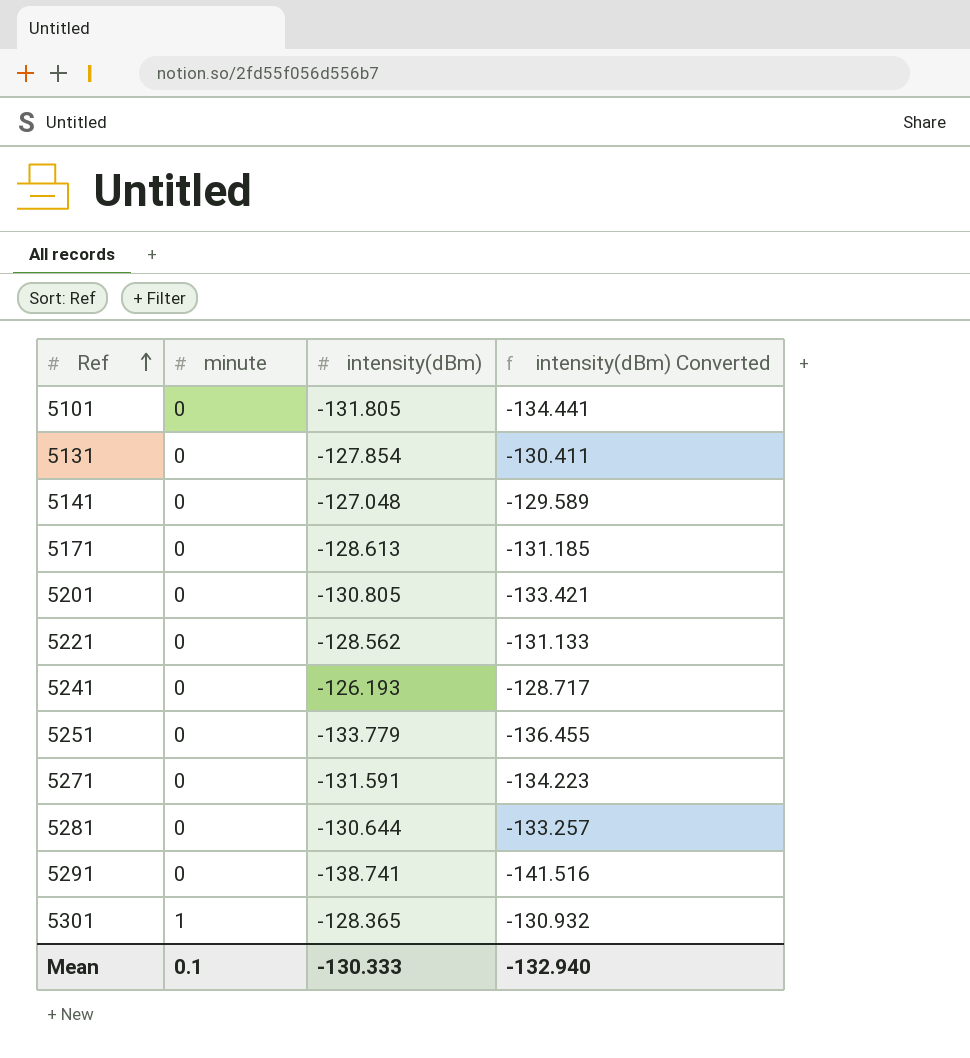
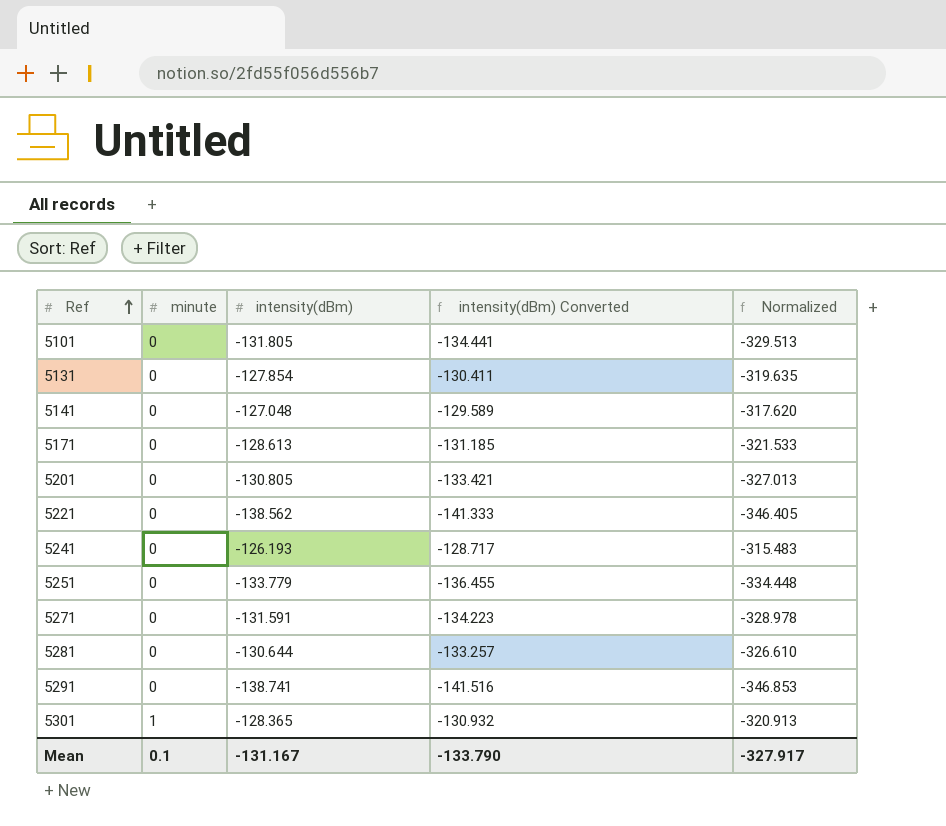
column Normalized | formula: none -> [intensity(dBm)] * 2.5
5221 | intensity(dBm): -128.562 -> -138.562
5221 | intensity(dBm) Converted: -131.133 -> -141.333
Mean | intensity(dBm): -130.333 -> -131.167
Mean | intensity(dBm) Converted: -132.940 -> -133.790

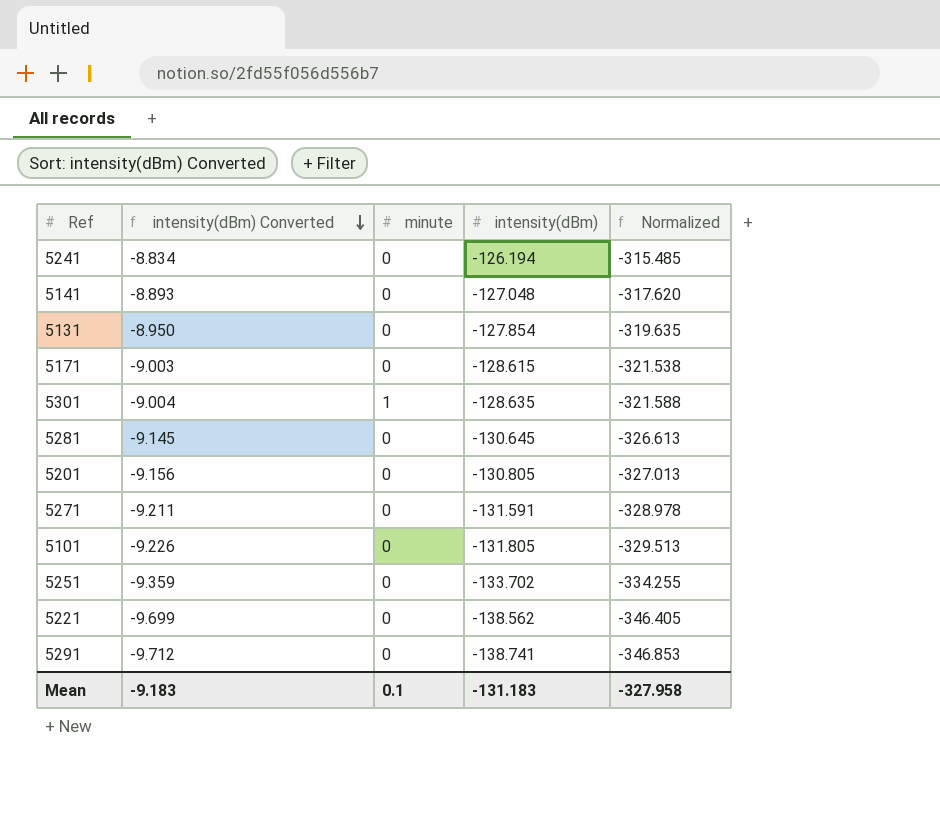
row order: Ref ascending -> intensity(dBm) Converted descending
column intensity(dBm) Converted | formula: [intensity(dBm)] * 1.02 -> [intensity(dBm)] * 0.07
column intensity(dBm) Converted | position: 4 -> 2
5241 | intensity(dBm): -126.193 -> -126.194
5241 | Normalized: -315.483 -> -315.485
5171 | intensity(dBm): -128.613 -> -128.615
5171 | Normalized: -321.533 -> -321.538
5301 | intensity(dBm): -128.365 -> -128.635
5301 | Normalized: -320.913 -> -321.588
5281 | intensity(dBm): -130.644 -> -130.645
5281 | Normalized: -326.610 -> -326.613
5251 | intensity(dBm): -133.779 -> -133.702
5251 | Normalized: -334.448 -> -334.255
Mean | intensity(dBm) Converted: -133.790 -> -9.183
Mean | intensity(dBm): -131.167 -> -131.183
Mean | Normalized: -327.917 -> -327.958

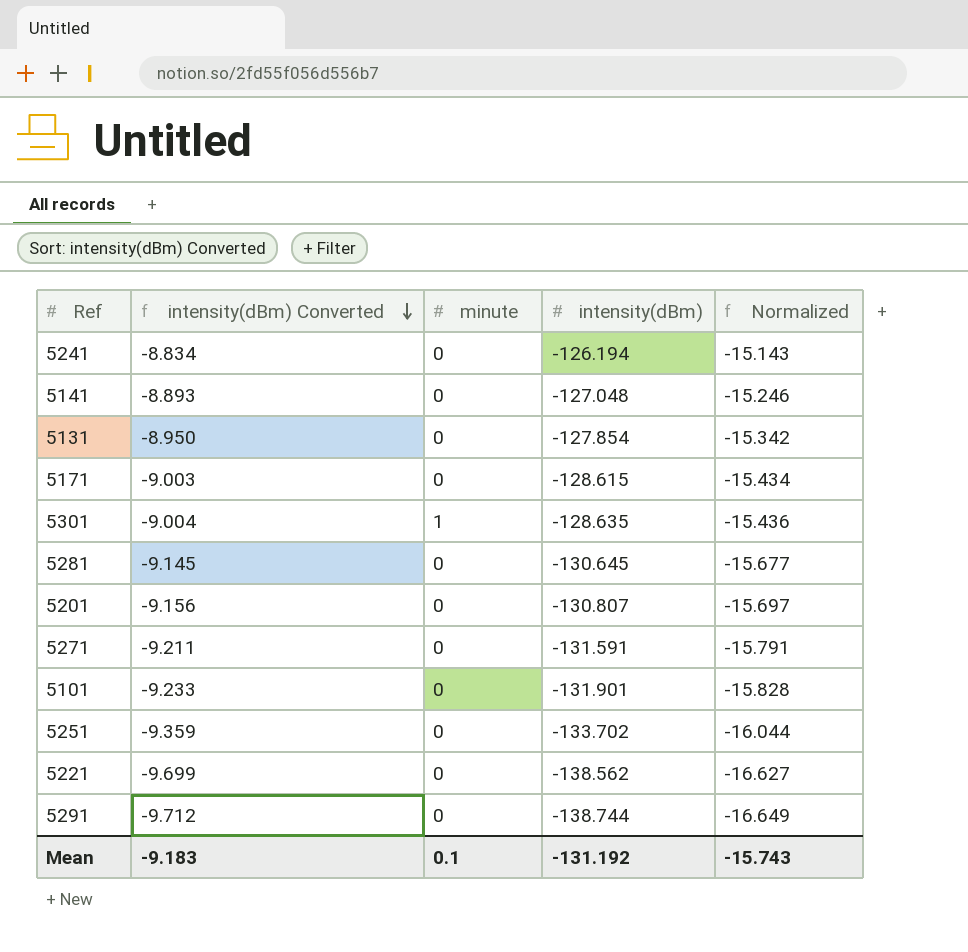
column Normalized | formula: [intensity(dBm)] * 2.5 -> [intensity(dBm)] * 0.12
5201 | intensity(dBm): -130.805 -> -130.807
5101 | intensity(dBm) Converted: -9.226 -> -9.233
5101 | intensity(dBm): -131.805 -> -131.901
5291 | intensity(dBm): -138.741 -> -138.744
Mean | intensity(dBm): -131.183 -> -131.192
Mean | Normalized: -327.958 -> -15.743

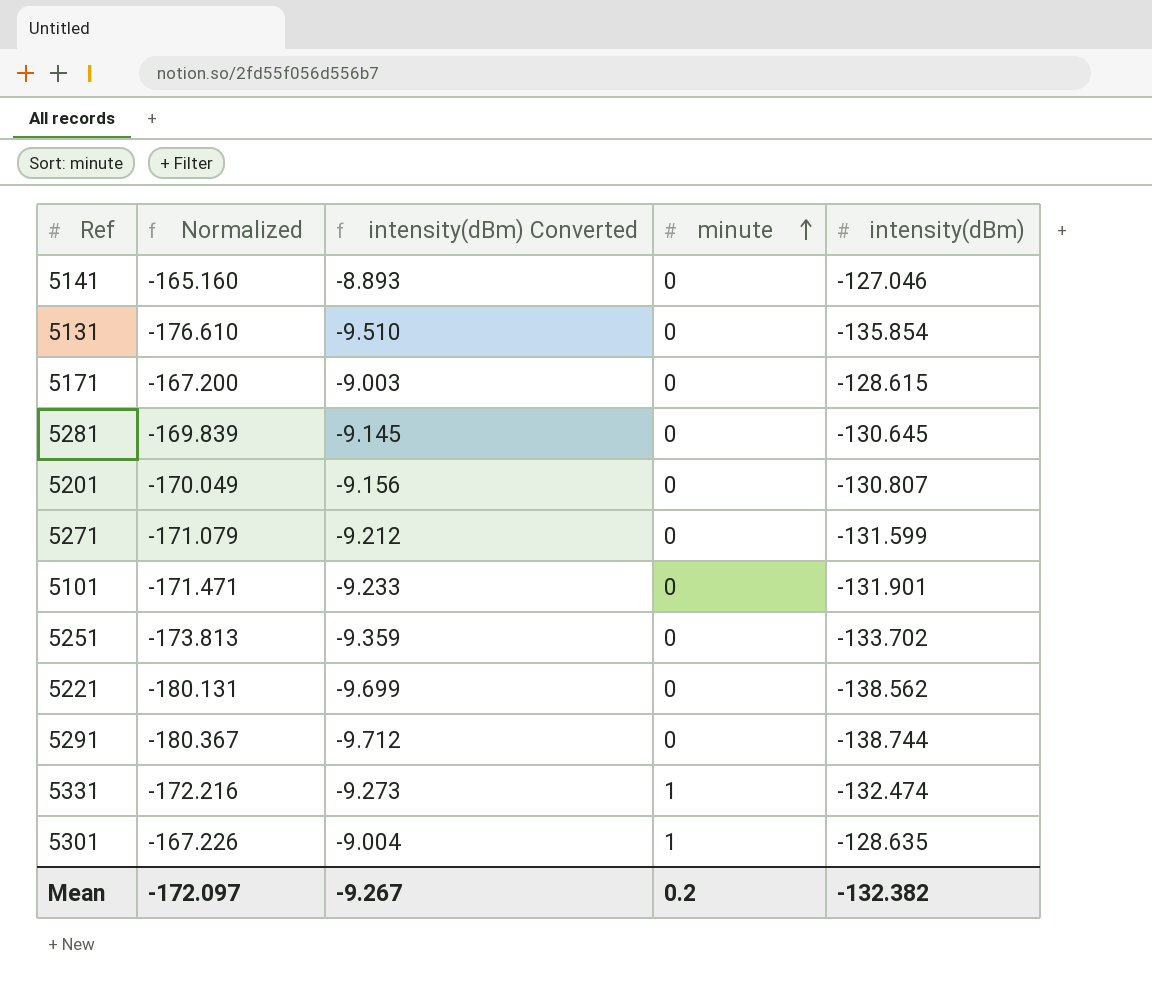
row order: intensity(dBm) Converted descending -> minute ascending
column Normalized | formula: [intensity(dBm)] * 0.12 -> [intensity(dBm)] * 1.3
column Normalized | position: 5 -> 2
row 5241: -8.834 | 0 | -126.194 | -15.143 -> none
5141 | intensity(dBm): -127.048 -> -127.046
5131 | intensity(dBm) Converted: -8.950 -> -9.510
5131 | intensity(dBm): -127.854 -> -135.854
5271 | intensity(dBm) Converted: -9.211 -> -9.212
5271 | intensity(dBm): -131.591 -> -131.599
row 5331: none -> -172.216 | -9.273 | 1 | -132.474
Mean | Normalized: -15.743 -> -172.097
Mean | intensity(dBm) Converted: -9.183 -> -9.267
Mean | minute: 0.1 -> 0.2
Mean | intensity(dBm): -131.192 -> -132.382

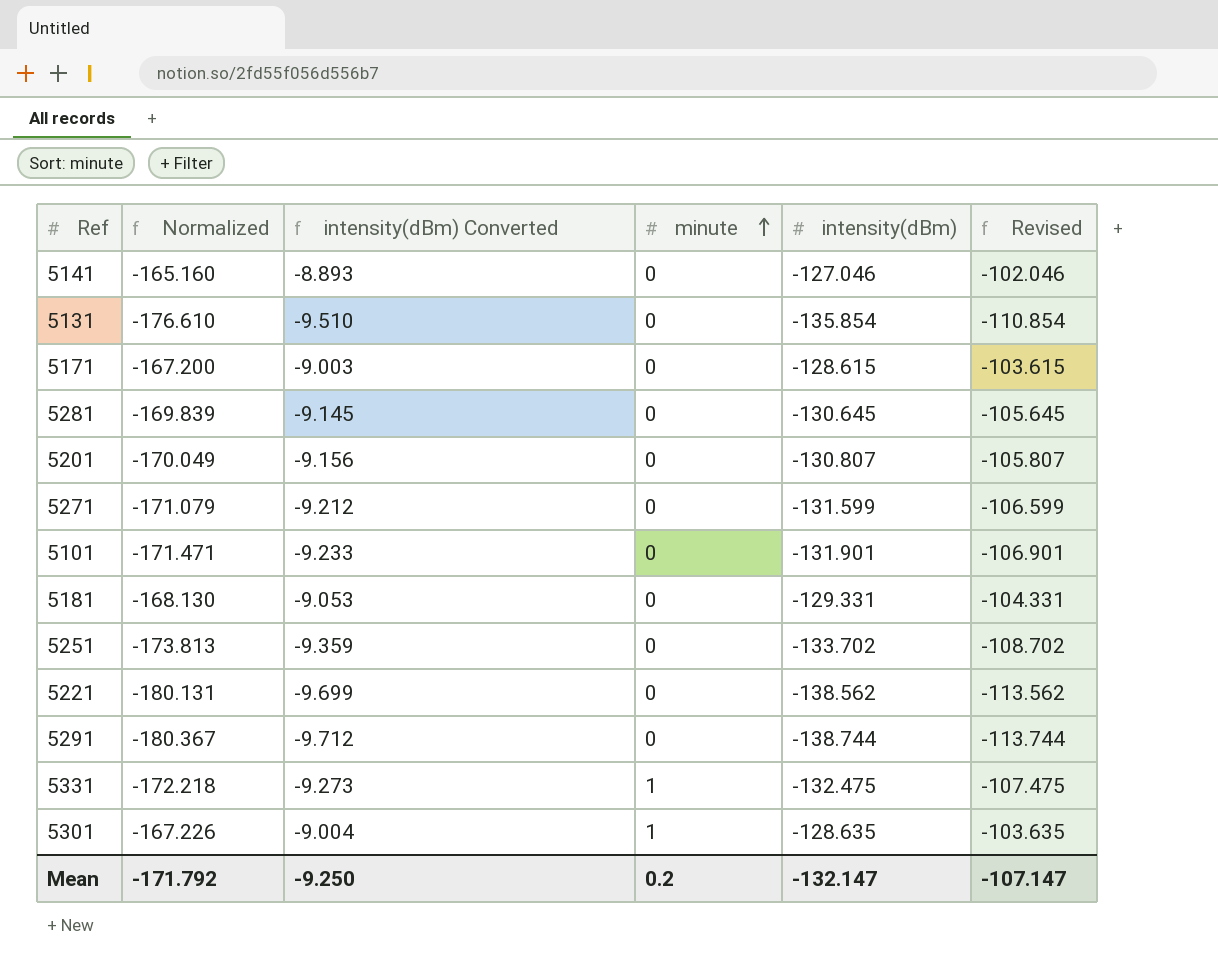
column Revised | formula: none -> [intensity(dBm)] + 25
row 5181: none -> -168.130 | -9.053 | 0 | -129.331 | -104.331
5331 | Normalized: -172.216 -> -172.218
5331 | intensity(dBm): -132.474 -> -132.475
Mean | Normalized: -172.097 -> -171.792
Mean | intensity(dBm) Converted: -9.267 -> -9.250
Mean | intensity(dBm): -132.382 -> -132.147

